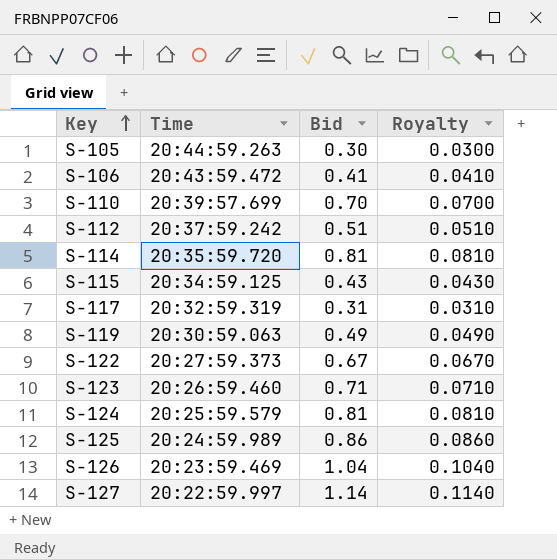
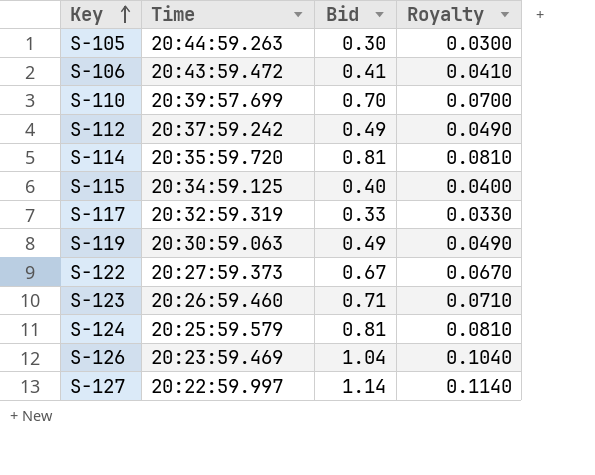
row S-125: 20:24:59.989 | 0.86 | 0.0860 -> none
S-112 | Bid: 0.51 -> 0.49
S-112 | Royalty: 0.0510 -> 0.0490
S-115 | Bid: 0.43 -> 0.40
S-115 | Royalty: 0.0430 -> 0.0400
S-117 | Bid: 0.31 -> 0.33
S-117 | Royalty: 0.0310 -> 0.0330

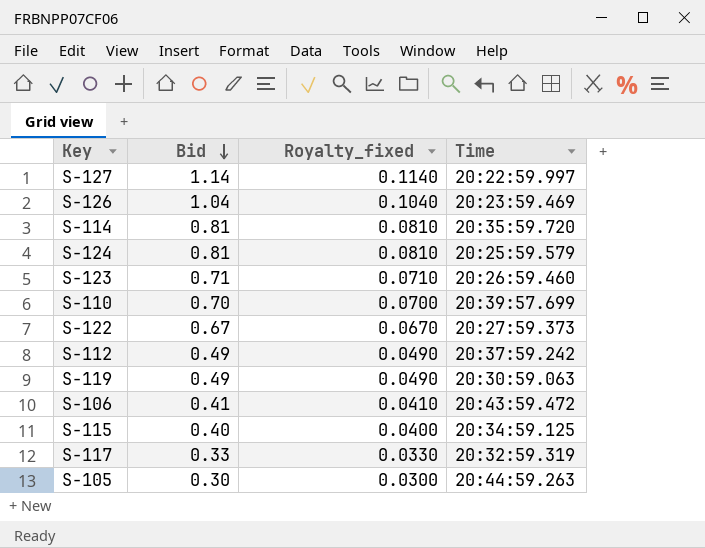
row order: Key ascending -> Bid descending
column name: Royalty -> Royalty_fixed
column Time | position: 2 -> 4

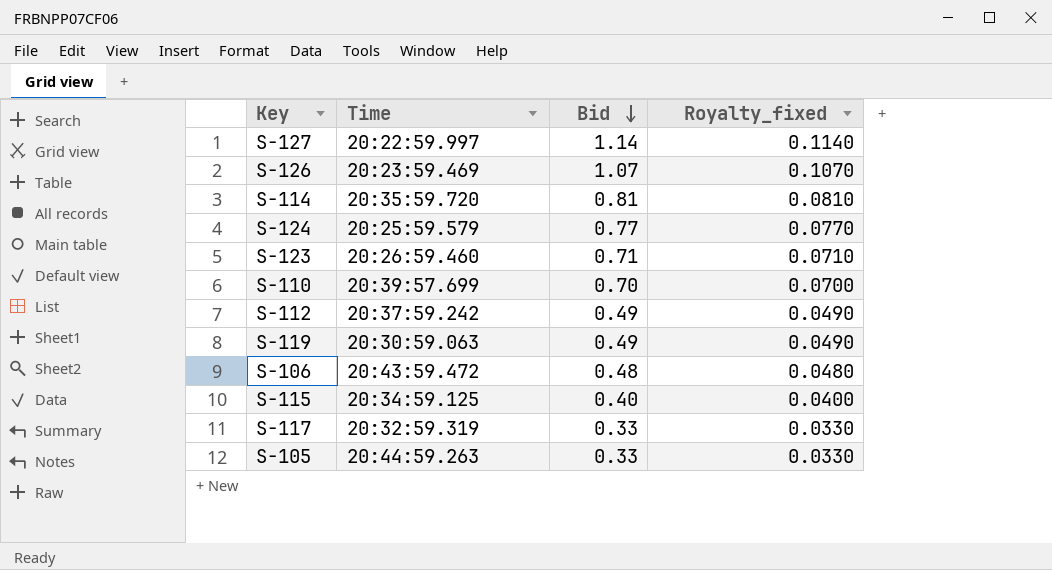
column Time | position: 4 -> 2
row S-122: 0.67 | 0.0670 | 20:27:59.373 -> none
S-126 | Bid: 1.04 -> 1.07
S-126 | Royalty_fixed: 0.1040 -> 0.1070
S-124 | Bid: 0.81 -> 0.77
S-124 | Royalty_fixed: 0.0810 -> 0.0770
S-106 | Bid: 0.41 -> 0.48
S-106 | Royalty_fixed: 0.0410 -> 0.0480
S-105 | Bid: 0.30 -> 0.33
S-105 | Royalty_fixed: 0.0300 -> 0.0330

